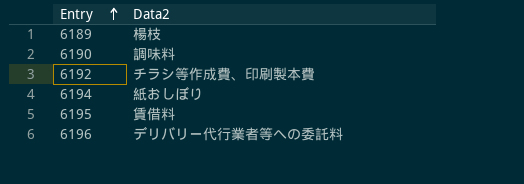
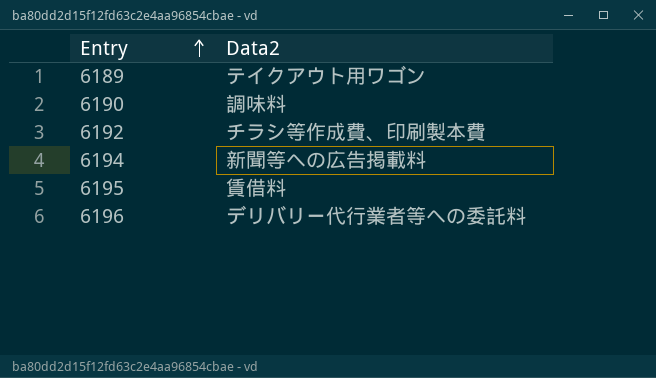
6189 | Data2: 楊枝 -> テイクアウト用ワゴン
6194 | Data2: 紙おしぼり -> 新聞等への広告掲載料

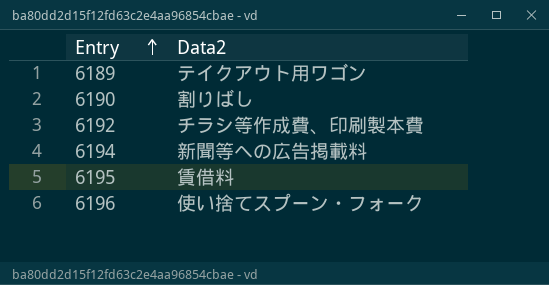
6190 | Data2: 調味料 -> 割りばし
6196 | Data2: デリバリー代行業者等への委託料 -> 使い捨てスプーン・フォーク

